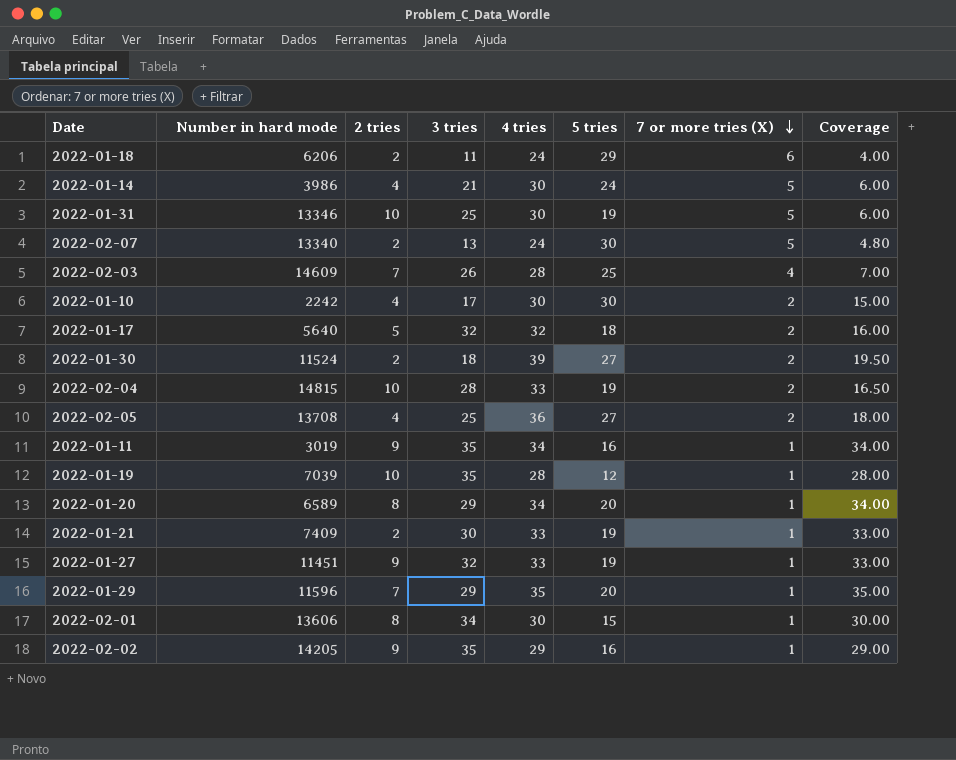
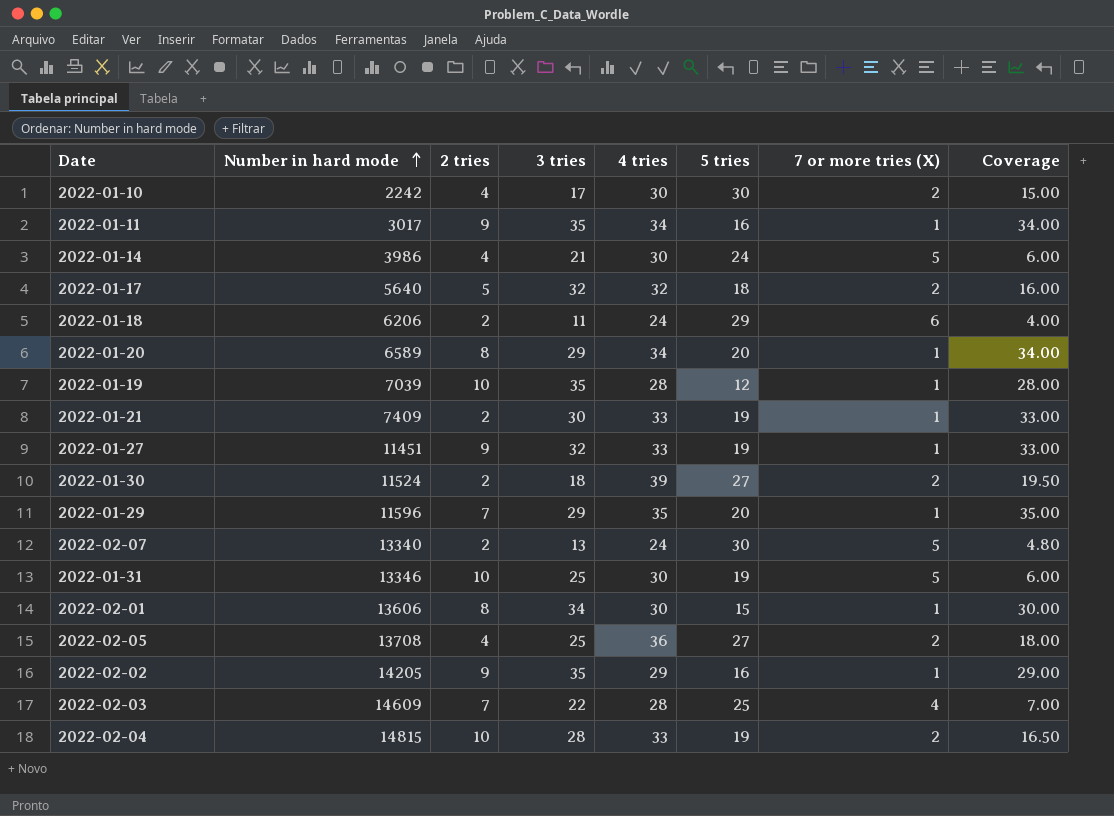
row order: 7 or more tries (X) descending -> Number in hard mode ascending
2022-01-11 | Number in hard mode: 3019 -> 3017
2022-02-03 | 3 tries: 26 -> 22

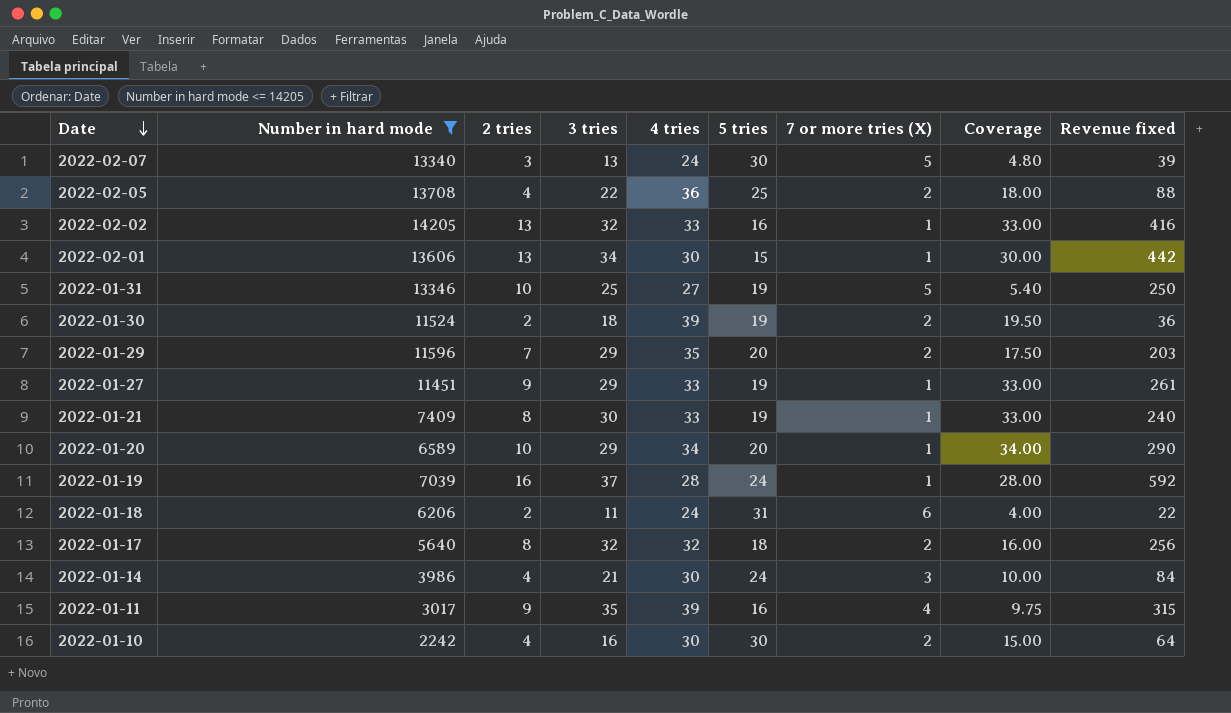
filter: none -> Number in hard mode <= 14205
row order: Number in hard mode ascending -> Date descending
column Revenue fixed | formula: none -> [2 tries] * [3 tries]
2022-02-07 | 2 tries: 2 -> 3
2022-02-05 | 3 tries: 25 -> 22
2022-02-05 | 5 tries: 27 -> 25
2022-02-02 | 2 tries: 9 -> 13
2022-02-02 | 3 tries: 35 -> 32
2022-02-02 | 4 tries: 29 -> 33
2022-02-02 | Coverage: 29.00 -> 33.00
2022-02-01 | 2 tries: 8 -> 13
2022-01-31 | 4 tries: 30 -> 27
2022-01-31 | Coverage: 6.00 -> 5.40
2022-01-30 | 5 tries: 27 -> 19
2022-01-29 | 7 or more tries (X): 1 -> 2
2022-01-29 | Coverage: 35.00 -> 17.50
2022-01-27 | 3 tries: 32 -> 29
2022-01-21 | 2 tries: 2 -> 8
2022-01-20 | 2 tries: 8 -> 10
2022-01-19 | 2 tries: 10 -> 16
2022-01-19 | 3 tries: 35 -> 37
2022-01-19 | 5 tries: 12 -> 24
2022-01-18 | 5 tries: 29 -> 31
2022-01-17 | 2 tries: 5 -> 8
2022-01-14 | 7 or more tries (X): 5 -> 3
2022-01-14 | Coverage: 6.00 -> 10.00
2022-01-11 | 4 tries: 34 -> 39
2022-01-11 | 7 or more tries (X): 1 -> 4
2022-01-11 | Coverage: 34.00 -> 9.75
2022-01-10 | 3 tries: 17 -> 16

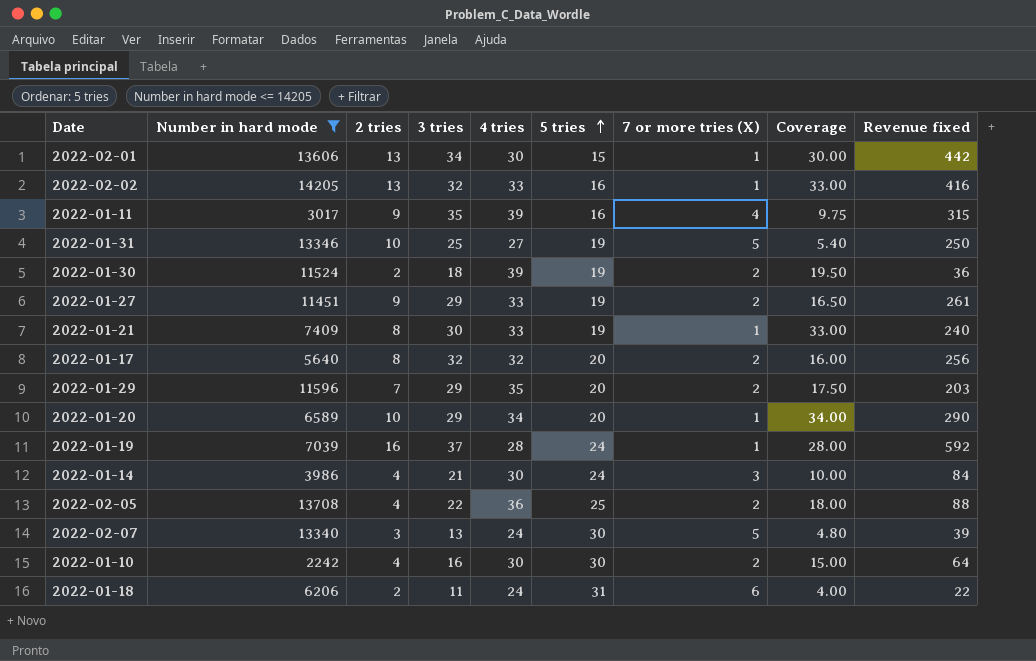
row order: Date descending -> 5 tries ascending
2022-01-27 | 7 or more tries (X): 1 -> 2
2022-01-27 | Coverage: 33.00 -> 16.50
2022-01-17 | 5 tries: 18 -> 20

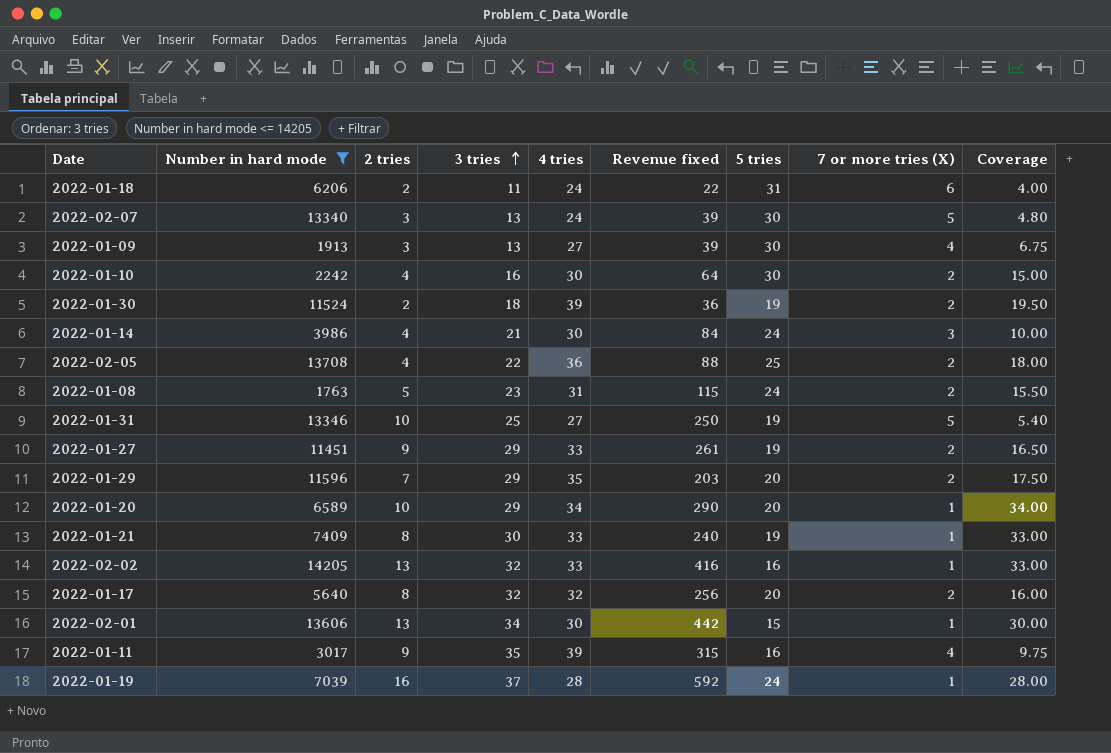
row order: 5 tries ascending -> 3 tries ascending
column Revenue fixed | position: 9 -> 6
row 2022-01-09: none -> 1913 | 3 | 13 | 27 | 39 | 30 | 4 | 6.75
row 2022-01-08: none -> 1763 | 5 | 23 | 31 | 115 | 24 | 2 | 15.50

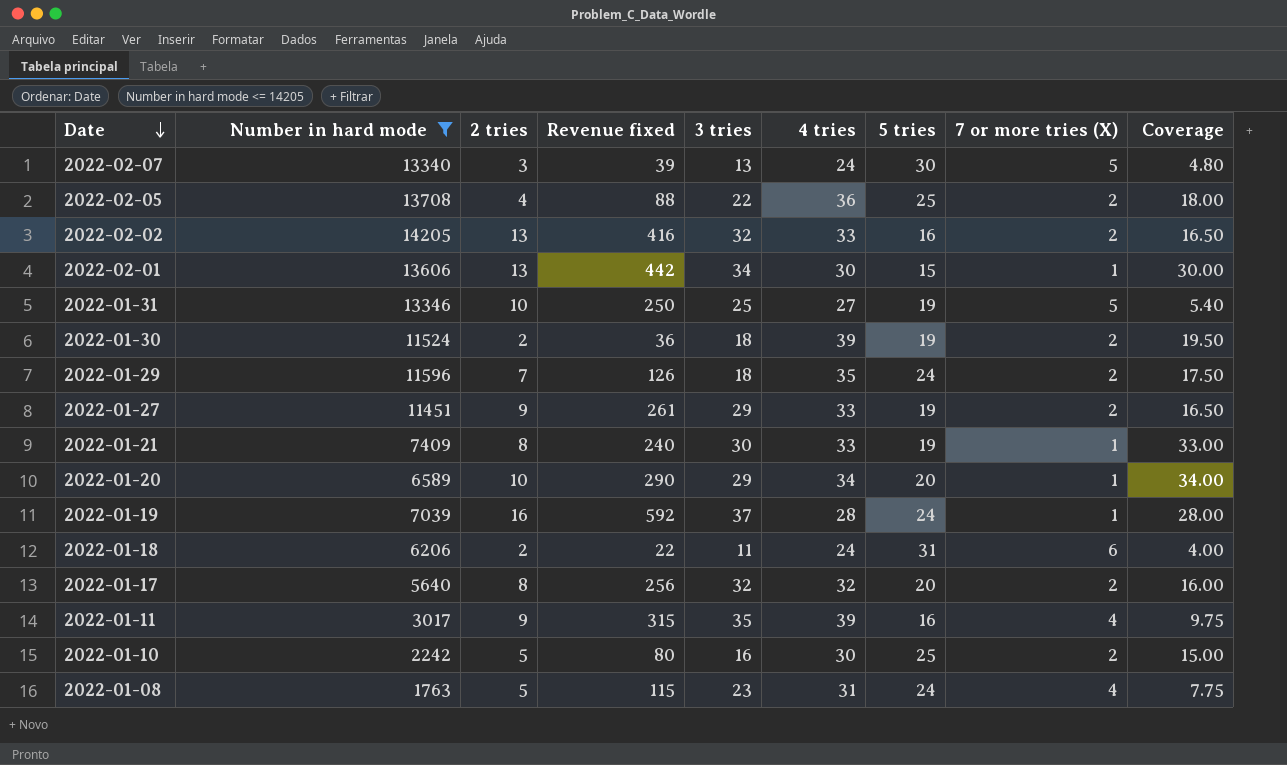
row order: 3 tries ascending -> Date descending
column Revenue fixed | position: 6 -> 4
row 2022-01-09: 1913 | 3 | 13 | 27 | 39 | 30 | 4 | 6.75 -> none
row 2022-01-14: 3986 | 4 | 21 | 30 | 84 | 24 | 3 | 10.00 -> none
2022-02-02 | 7 or more tries (X): 1 -> 2
2022-02-02 | Coverage: 33.00 -> 16.50
2022-01-29 | Revenue fixed: 203 -> 126
2022-01-29 | 3 tries: 29 -> 18
2022-01-29 | 5 tries: 20 -> 24
2022-01-10 | 2 tries: 4 -> 5
2022-01-10 | Revenue fixed: 64 -> 80
2022-01-10 | 5 tries: 30 -> 25
2022-01-08 | 7 or more tries (X): 2 -> 4
2022-01-08 | Coverage: 15.50 -> 7.75

